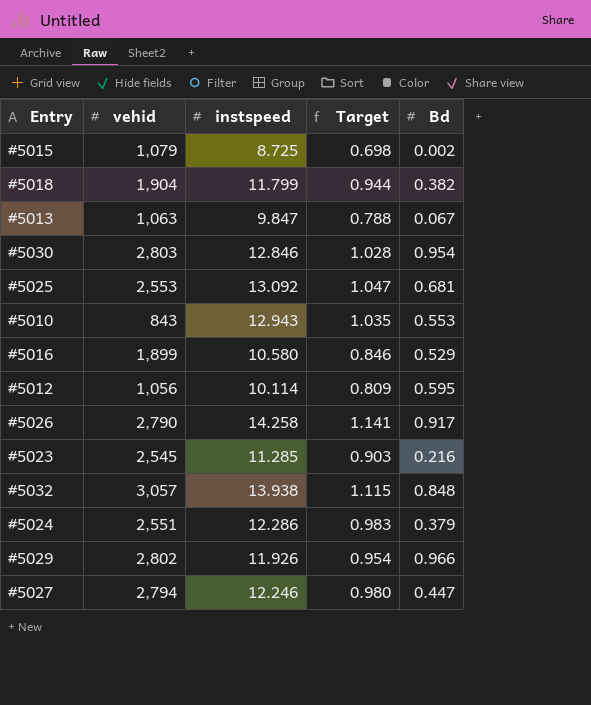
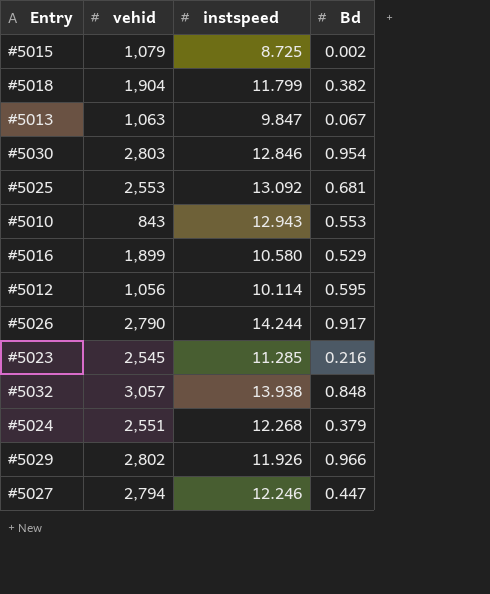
column Target | formula: [instspeed] * 0.08 -> none
#5026 | instspeed: 14.258 -> 14.244
#5024 | instspeed: 12.286 -> 12.268

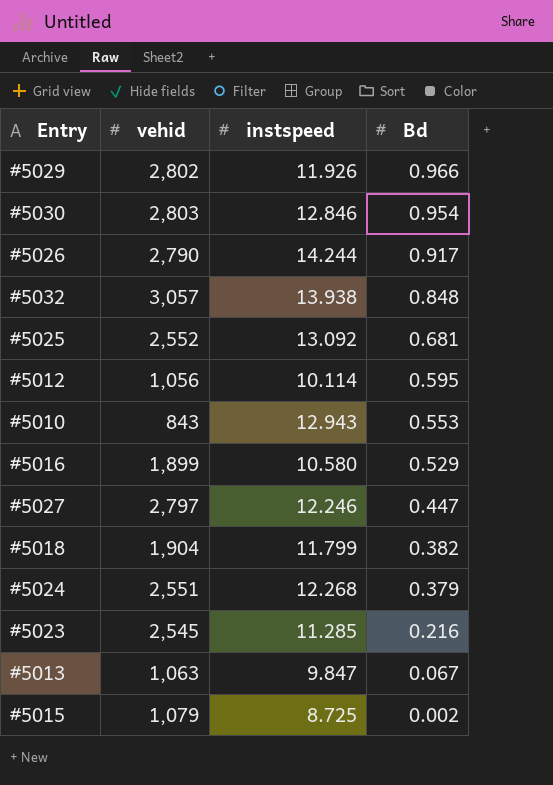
row order: none -> Bd descending
#5025 | vehid: 2,553 -> 2,552
#5027 | vehid: 2,794 -> 2,797

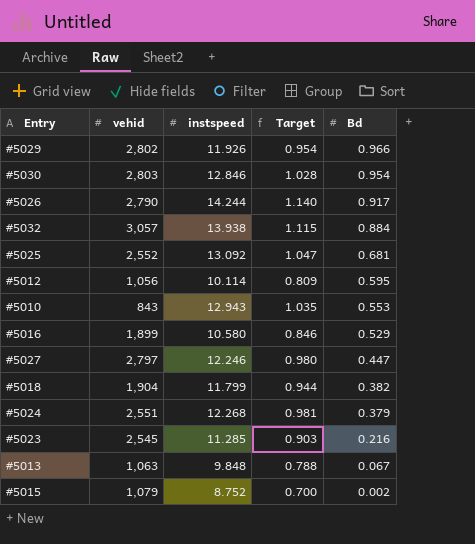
column Target | formula: none -> [instspeed] * 0.08
#5032 | Bd: 0.848 -> 0.884
#5013 | instspeed: 9.847 -> 9.848
#5015 | instspeed: 8.725 -> 8.752

